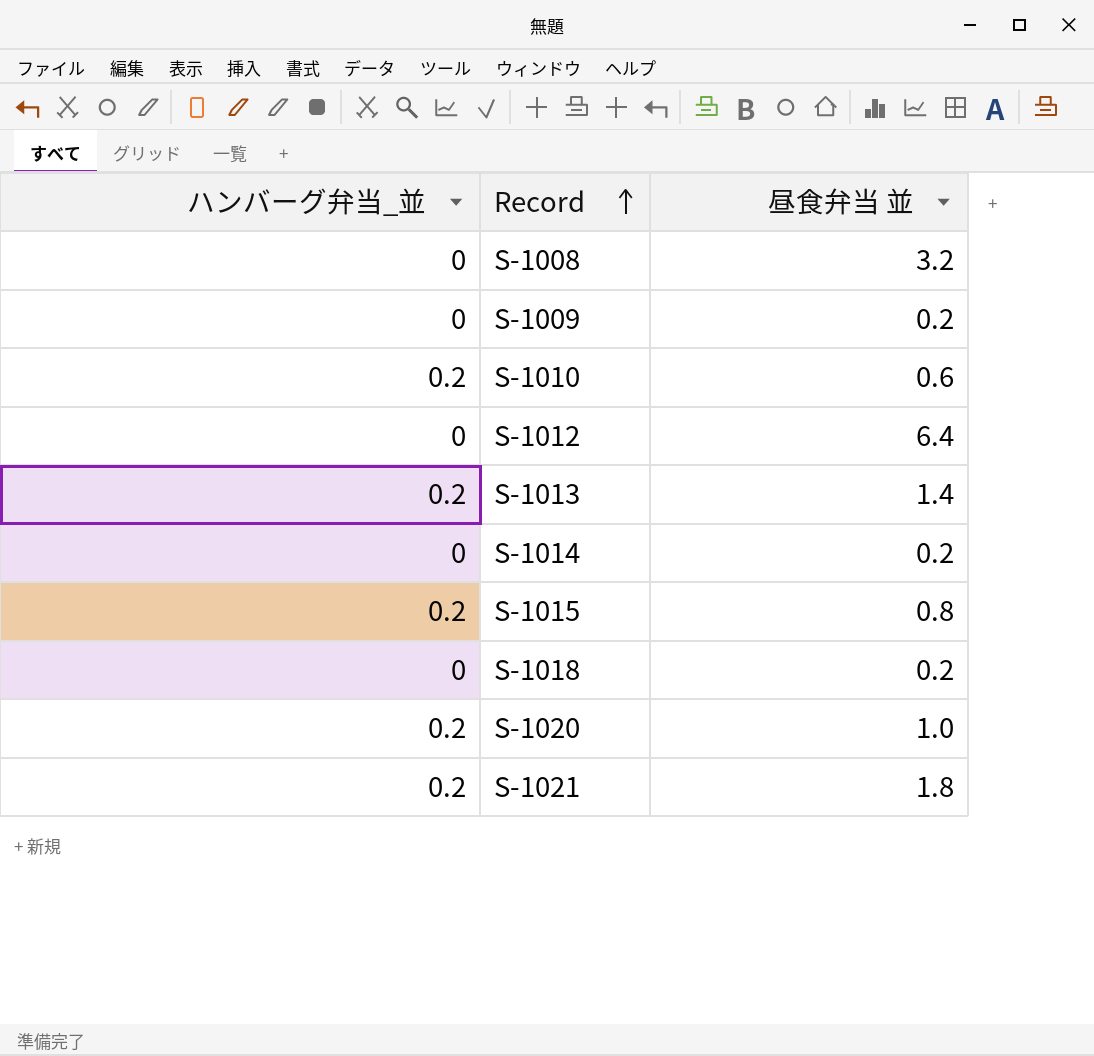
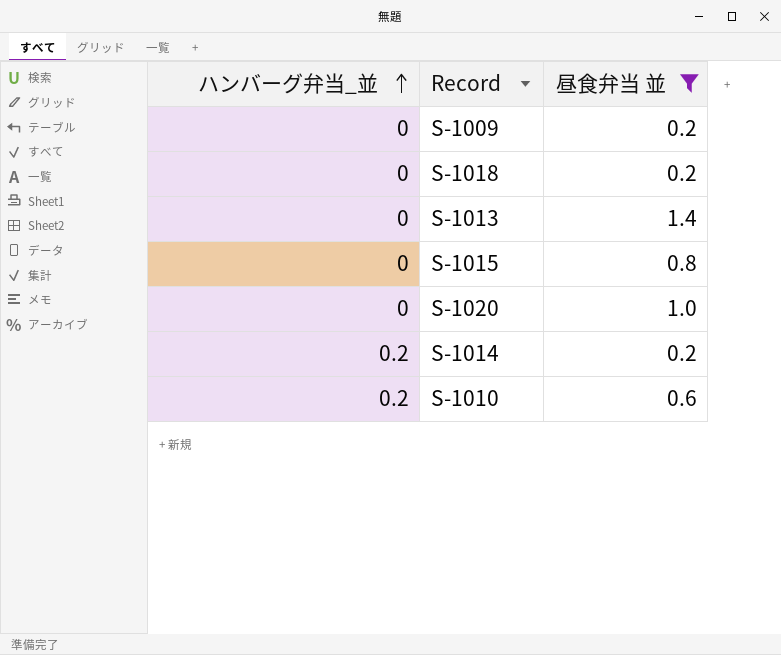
filter: none -> 昼食弁当 並 <= 1.4
row order: Record ascending -> ハンバーグ弁当_並 ascending
S-1013 | ハンバーグ弁当_並: 0.2 -> 0
S-1015 | ハンバーグ弁当_並: 0.2 -> 0
S-1020 | ハンバーグ弁当_並: 0.2 -> 0
S-1014 | ハンバーグ弁当_並: 0 -> 0.2

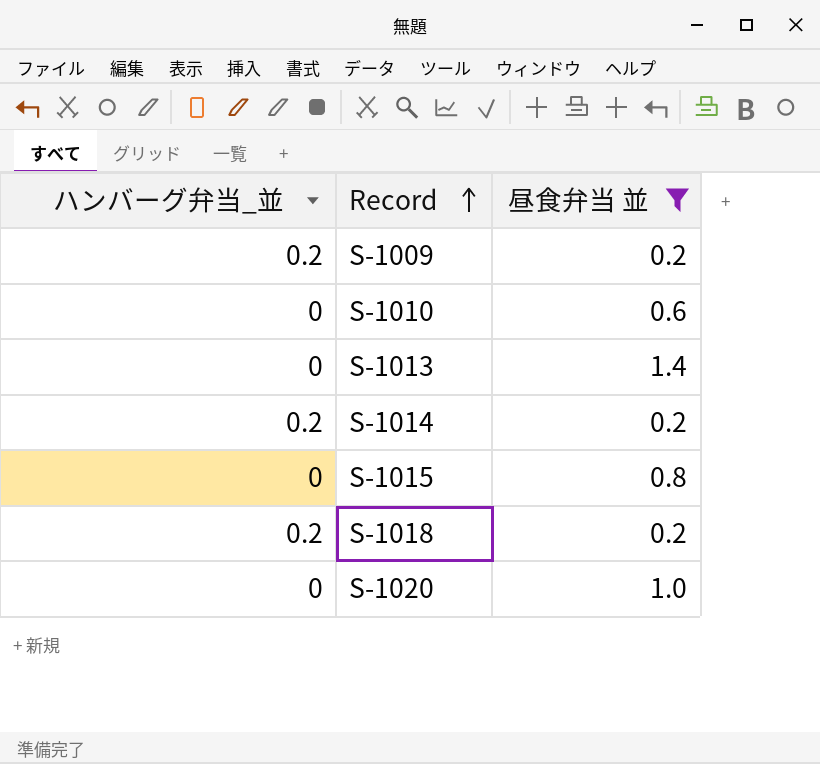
row order: ハンバーグ弁当_並 ascending -> Record ascending
S-1009 | ハンバーグ弁当_並: 0 -> 0.2
S-1010 | ハンバーグ弁当_並: 0.2 -> 0
S-1018 | ハンバーグ弁当_並: 0 -> 0.2

